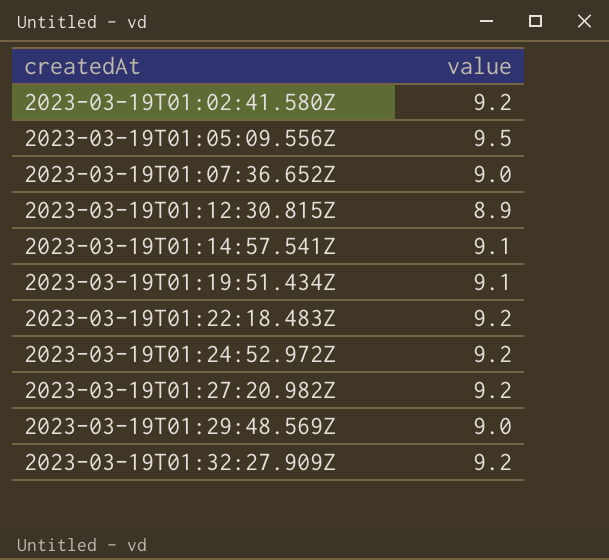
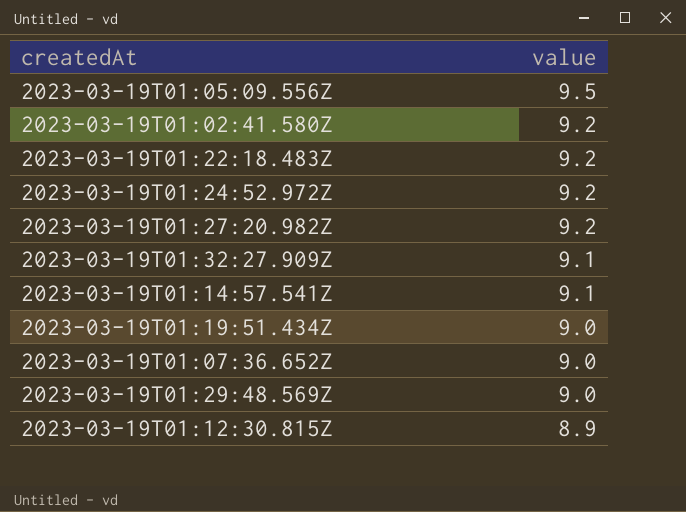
row order: createdAt ascending -> value descending
2023-03-19T01:32:27.909Z | value: 9.2 -> 9.1
2023-03-19T01:19:51.434Z | value: 9.1 -> 9.0

